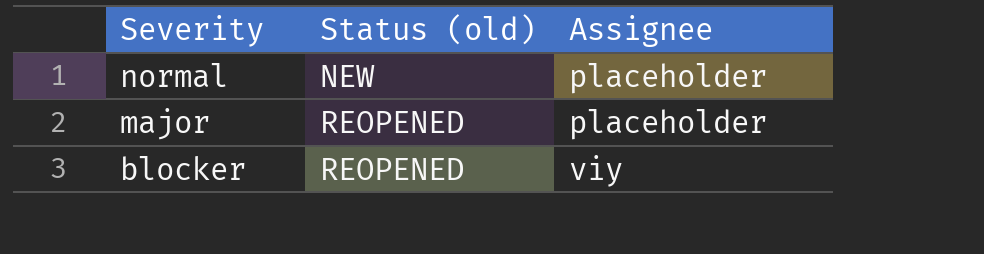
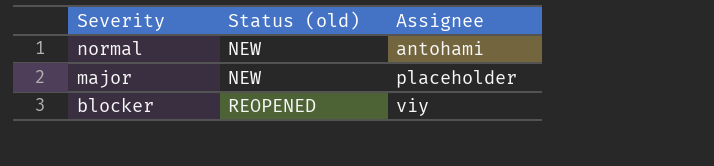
normal | Assignee: placeholder -> antohami
major | Status (old): REOPENED -> NEW

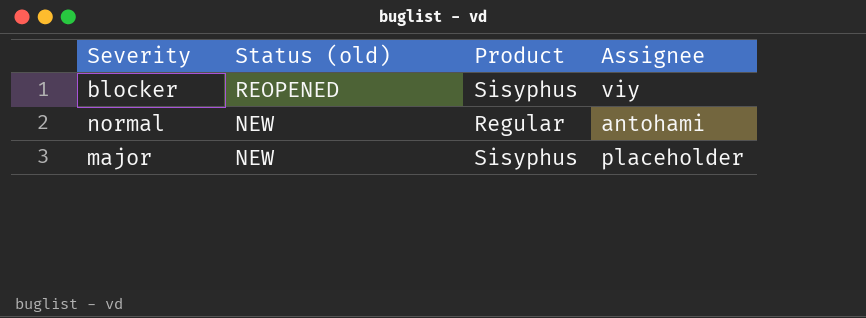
row order: Severity descending -> Status (old) descending
column Product | position: none -> 3

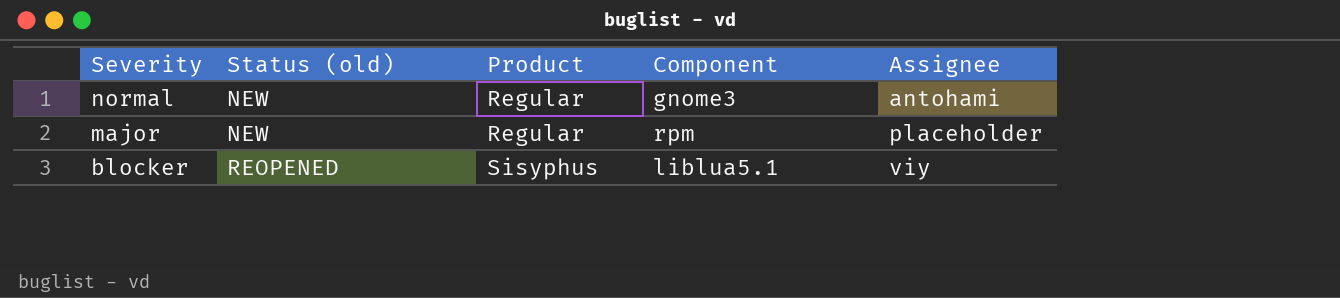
row order: Status (old) descending -> Severity descending
column Component | position: none -> 4
major | Product: Sisyphus -> Regular

